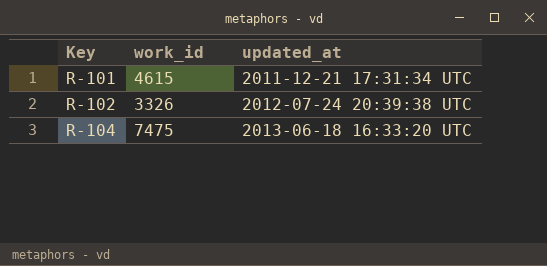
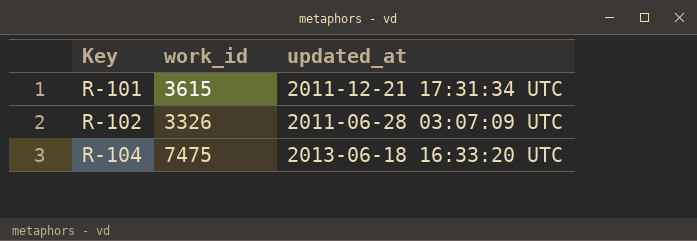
R-101 | work_id: 4615 -> 3615
R-102 | updated_at: 2012-07-24 20:39:38 UTC -> 2011-06-28 03:07:09 UTC

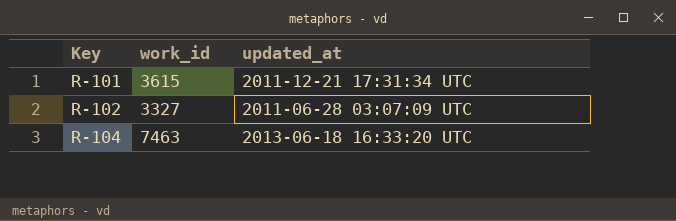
R-102 | work_id: 3326 -> 3327
R-104 | work_id: 7475 -> 7463

